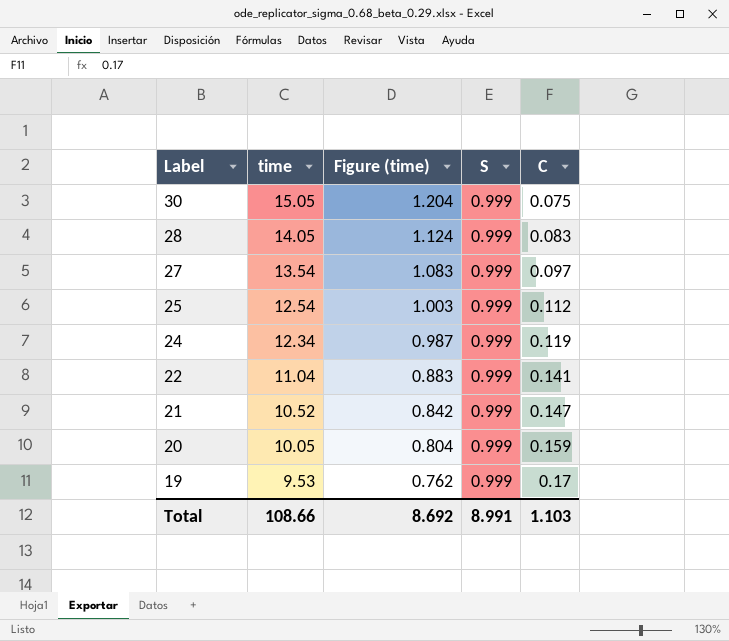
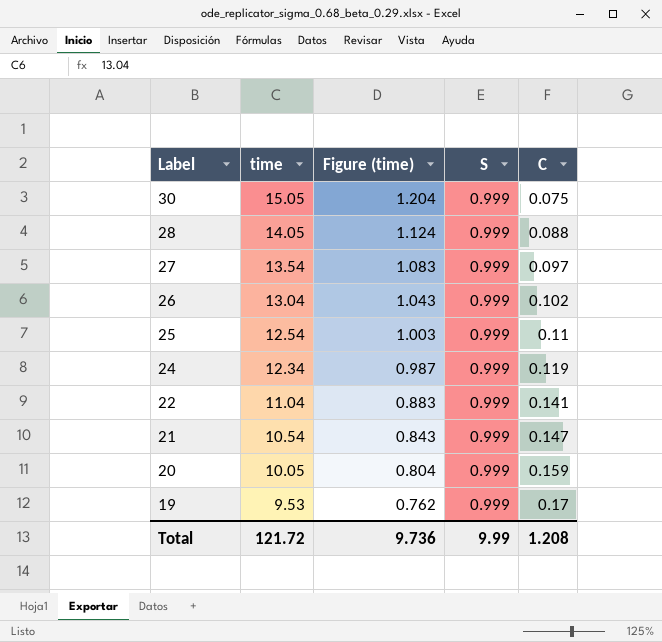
28 | C: 0.083 -> 0.088
row 26: none -> 13.04 | 1.043 | 0.999 | 0.102
25 | C: 0.112 -> 0.11
21 | time: 10.52 -> 10.54
21 | Figure (time): 0.842 -> 0.843
Total | time: 108.66 -> 121.72
Total | Figure (time): 8.692 -> 9.736
Total | S: 8.991 -> 9.99
Total | C: 1.103 -> 1.208

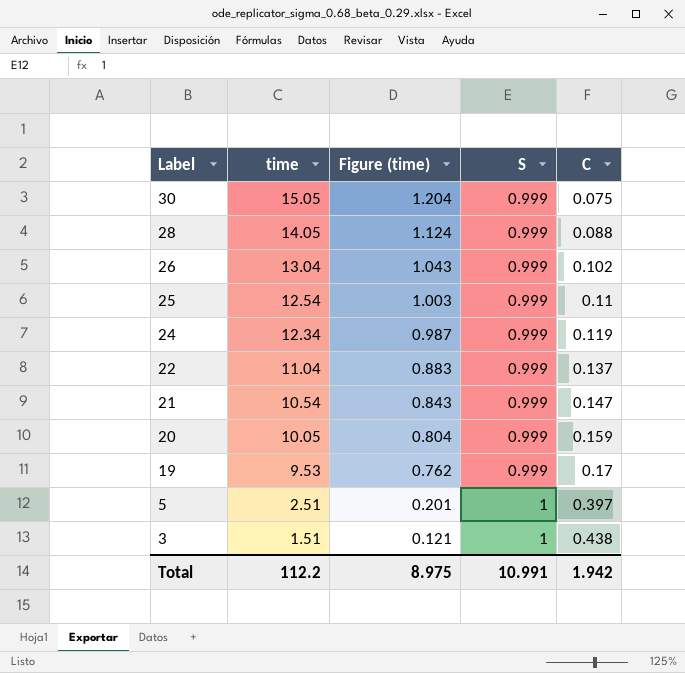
row 27: 13.54 | 1.083 | 0.999 | 0.097 -> none
22 | C: 0.141 -> 0.137
row 5: none -> 2.51 | 0.201 | 1 | 0.397
row 3: none -> 1.51 | 0.121 | 1 | 0.438
Total | time: 121.72 -> 112.2
Total | Figure (time): 9.736 -> 8.975
Total | S: 9.99 -> 10.991
Total | C: 1.208 -> 1.942

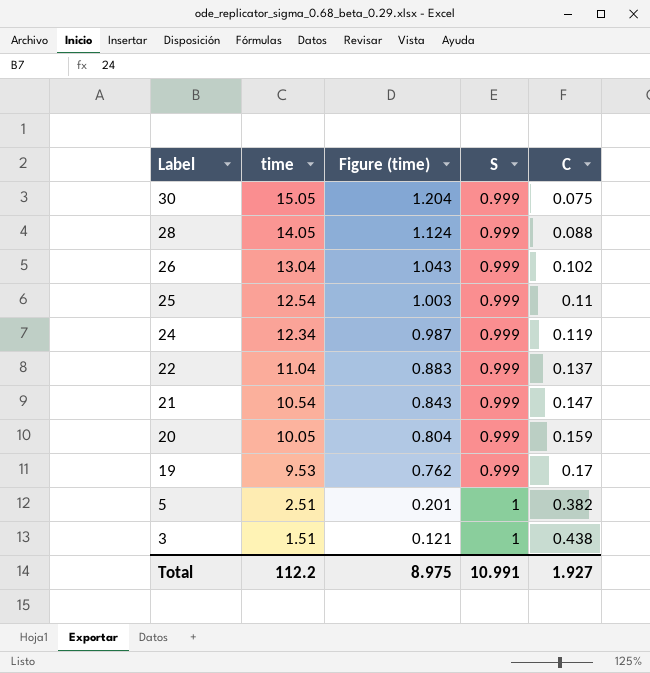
5 | C: 0.397 -> 0.382
Total | C: 1.942 -> 1.927

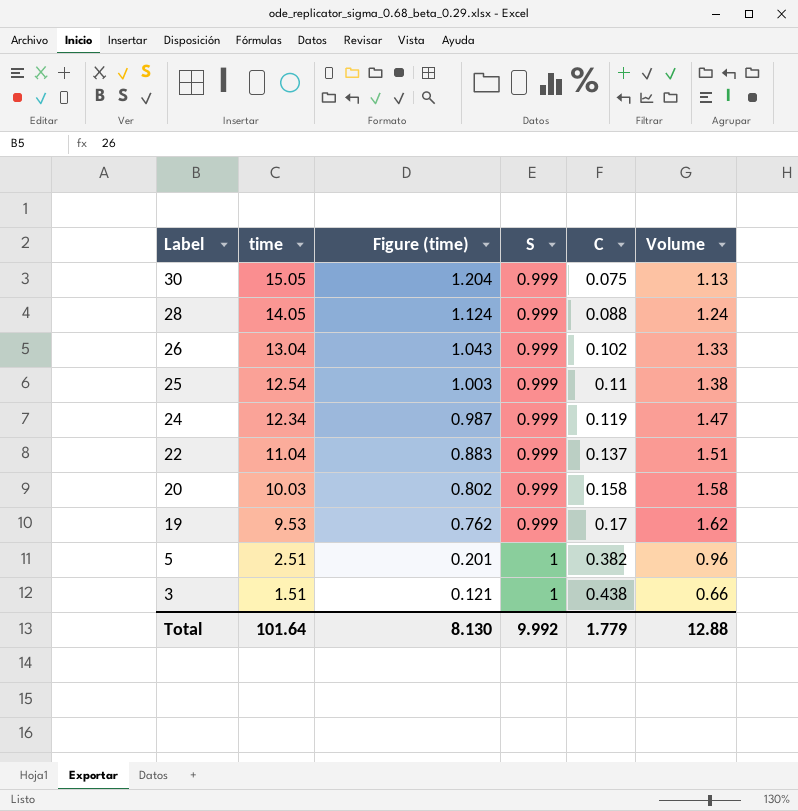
column Volume | formula: none -> [time] * [C]
row 21: 10.54 | 0.843 | 0.999 | 0.147 -> none
20 | time: 10.05 -> 10.03
20 | Figure (time): 0.804 -> 0.802
20 | C: 0.159 -> 0.158
Total | time: 112.2 -> 101.64
Total | Figure (time): 8.975 -> 8.130
Total | S: 10.991 -> 9.992
Total | C: 1.927 -> 1.779

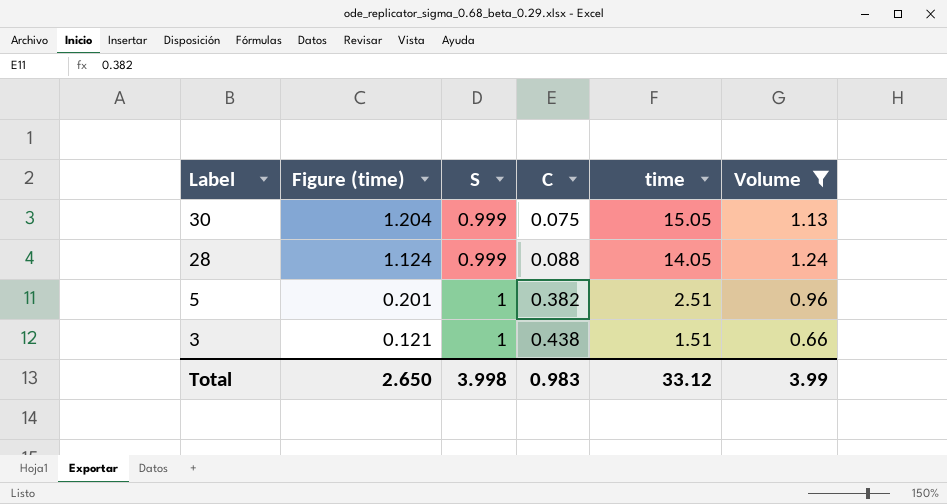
filter: none -> Volume <= 1.24
column time | position: 2 -> 5
Total | Figure (time): 8.130 -> 2.650
Total | S: 9.992 -> 3.998
Total | C: 1.779 -> 0.983
Total | time: 101.64 -> 33.12
Total | Volume: 12.88 -> 3.99

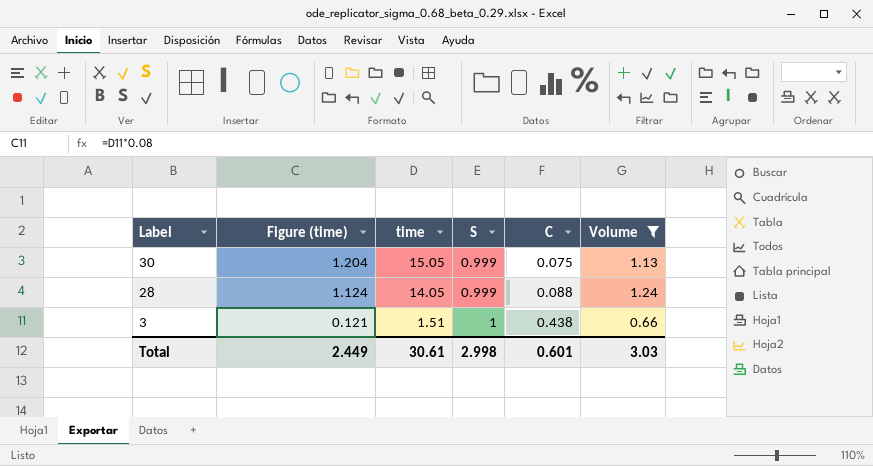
column time | position: 5 -> 3
row 5: 0.201 | 1 | 0.382 | 2.51 | 0.96 -> none
Total | Figure (time): 2.650 -> 2.449
Total | time: 33.12 -> 30.61
Total | S: 3.998 -> 2.998
Total | C: 0.983 -> 0.601
Total | Volume: 3.99 -> 3.03

